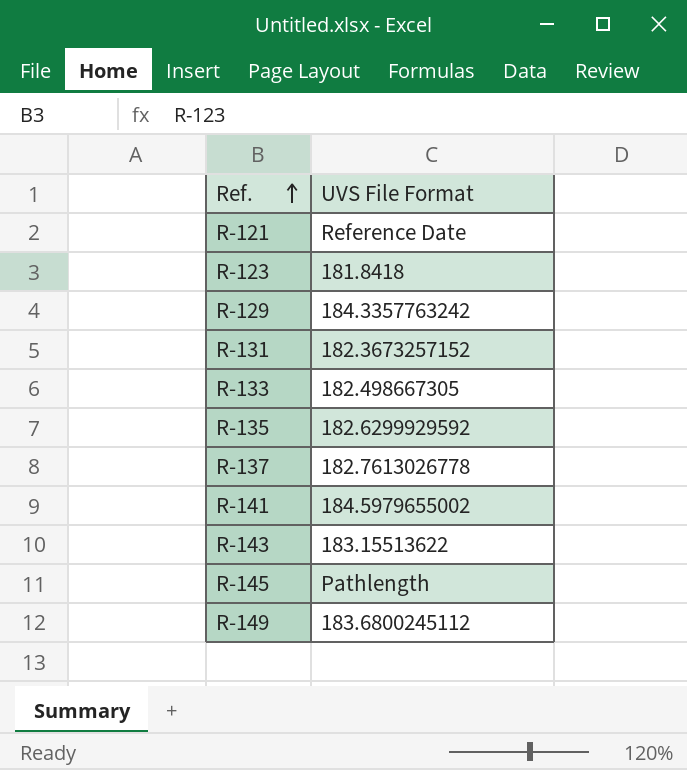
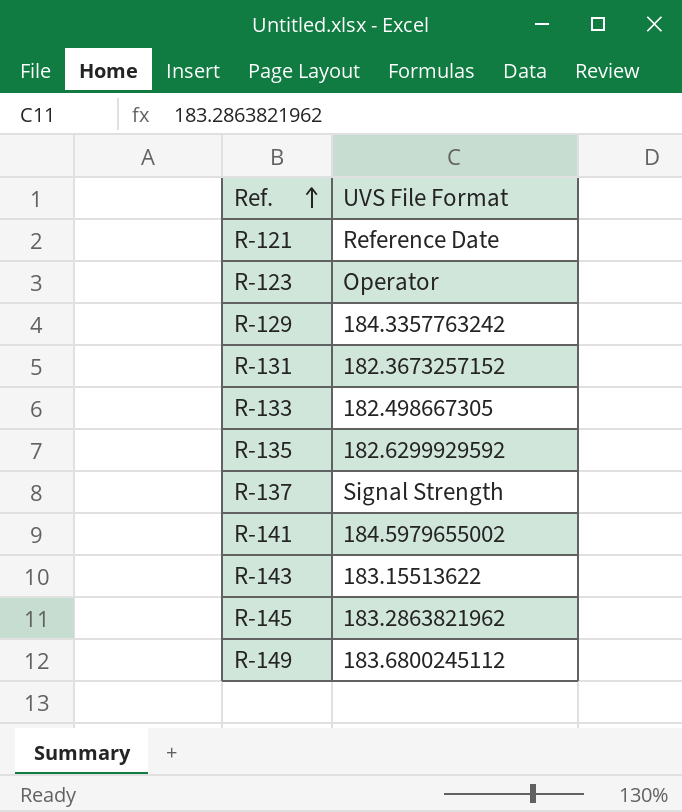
R-123 | UVS File Format: 181.8418 -> Operator
R-137 | UVS File Format: 182.7613026778 -> Signal Strength
R-145 | UVS File Format: Pathlength -> 183.2863821962

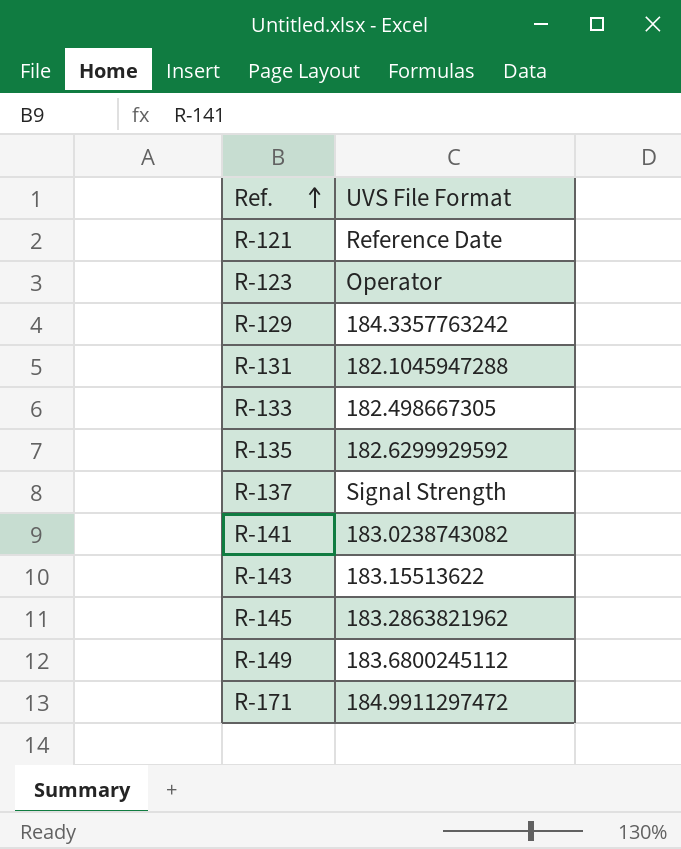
R-131 | UVS File Format: 182.3673257152 -> 182.1045947288
R-141 | UVS File Format: 184.5979655002 -> 183.0238743082
row R-171: none -> 184.9911297472

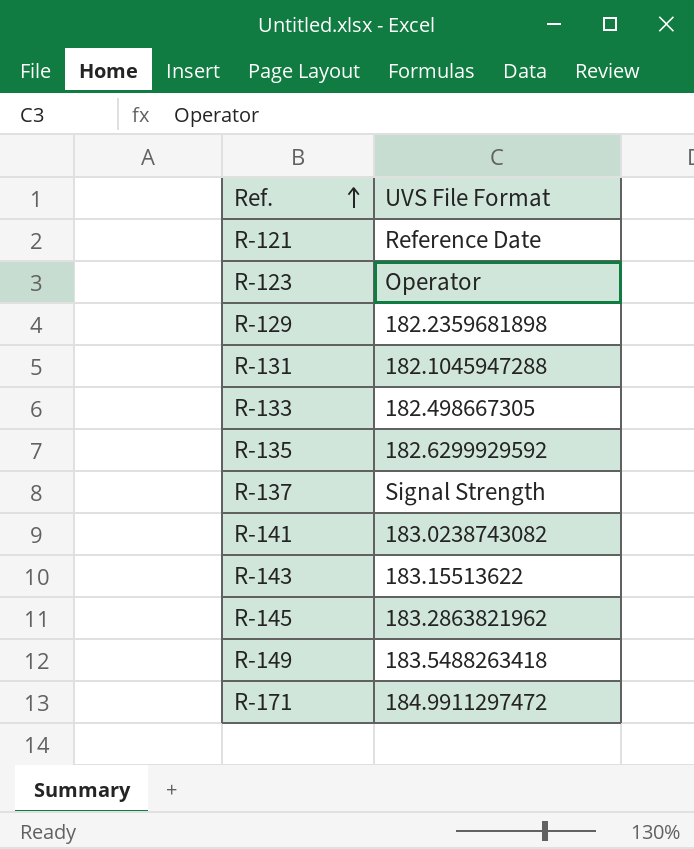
R-129 | UVS File Format: 184.3357763242 -> 182.2359681898
R-149 | UVS File Format: 183.6800245112 -> 183.5488263418

